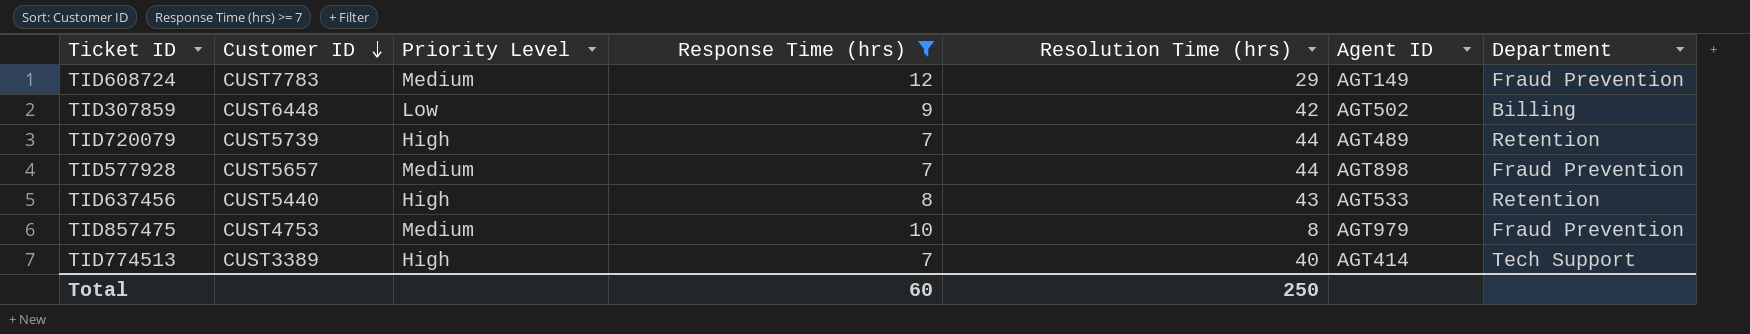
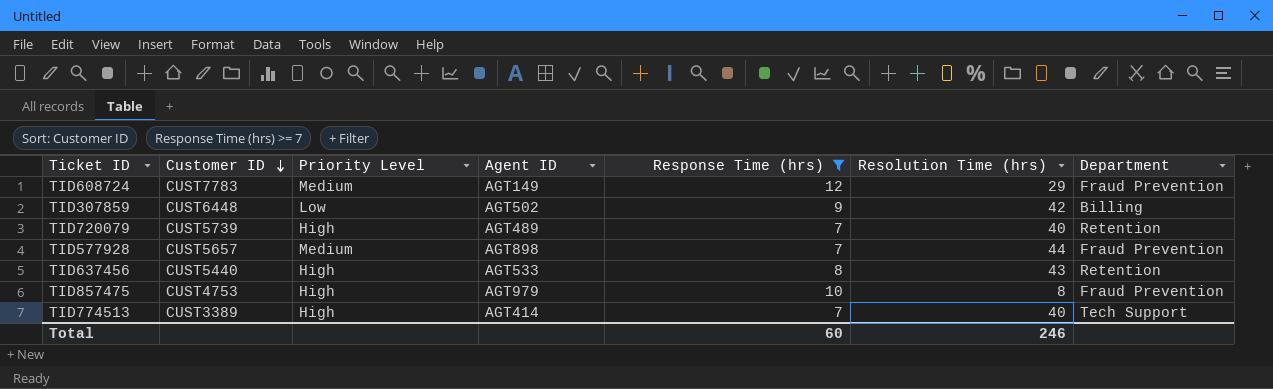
column Agent ID | position: 6 -> 4
TID720079 | Resolution Time (hrs): 44 -> 40
TID857475 | Priority Level: Medium -> High
Total | Resolution Time (hrs): 250 -> 246

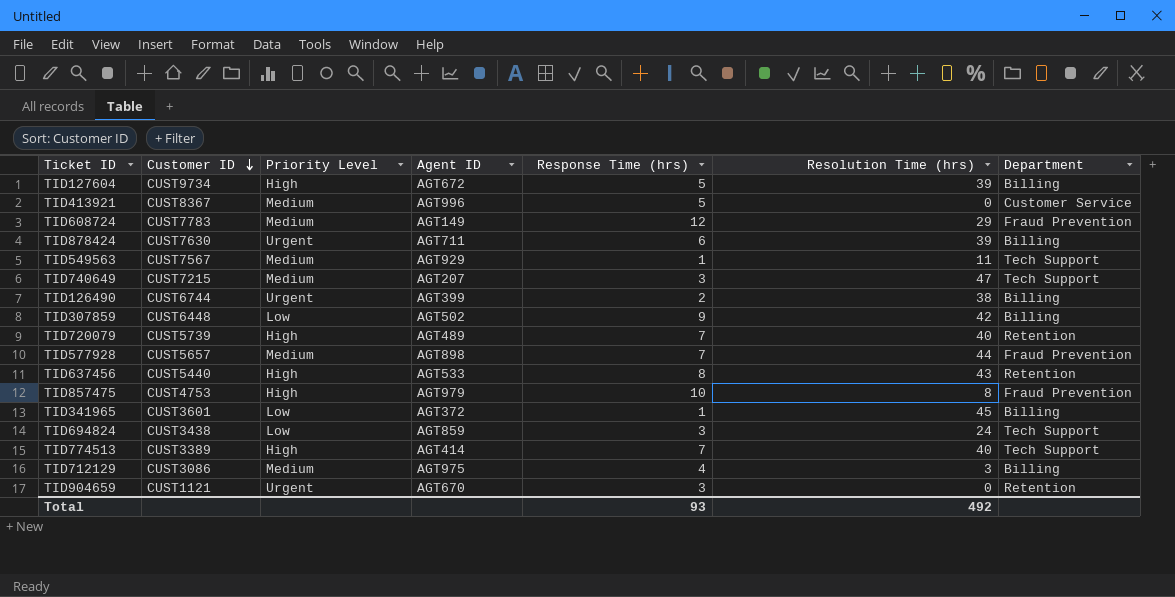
filter: Response Time (hrs) >= 7 -> none
Total | Response Time (hrs): 60 -> 93
Total | Resolution Time (hrs): 246 -> 492

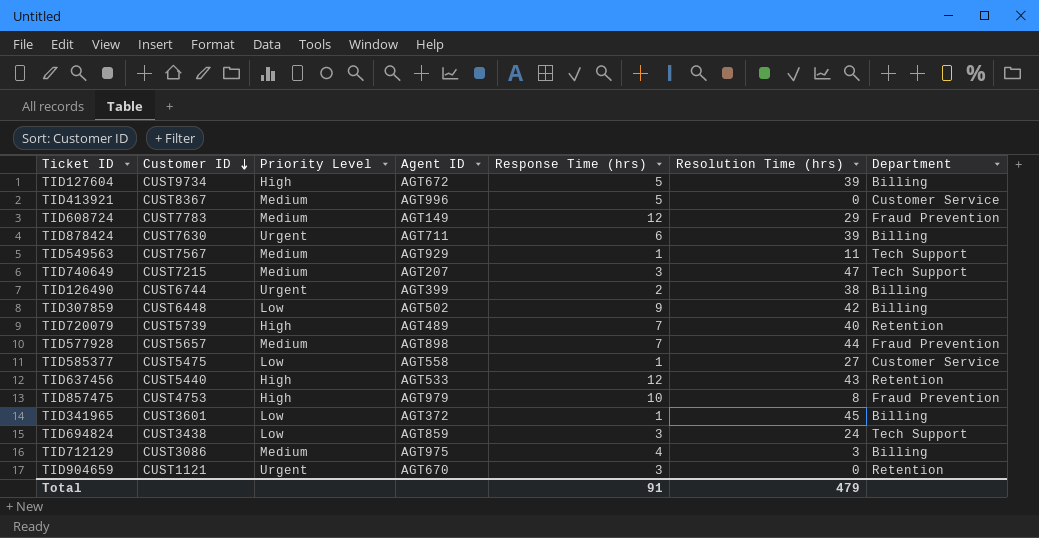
row TID774513: CUST3389 | High | AGT414 | 7 | 40 | Tech Support -> none
row TID585377: none -> CUST5475 | Low | AGT558 | 1 | 27 | Customer Service
TID637456 | Response Time (hrs): 8 -> 12
Total | Response Time (hrs): 93 -> 91
Total | Resolution Time (hrs): 492 -> 479

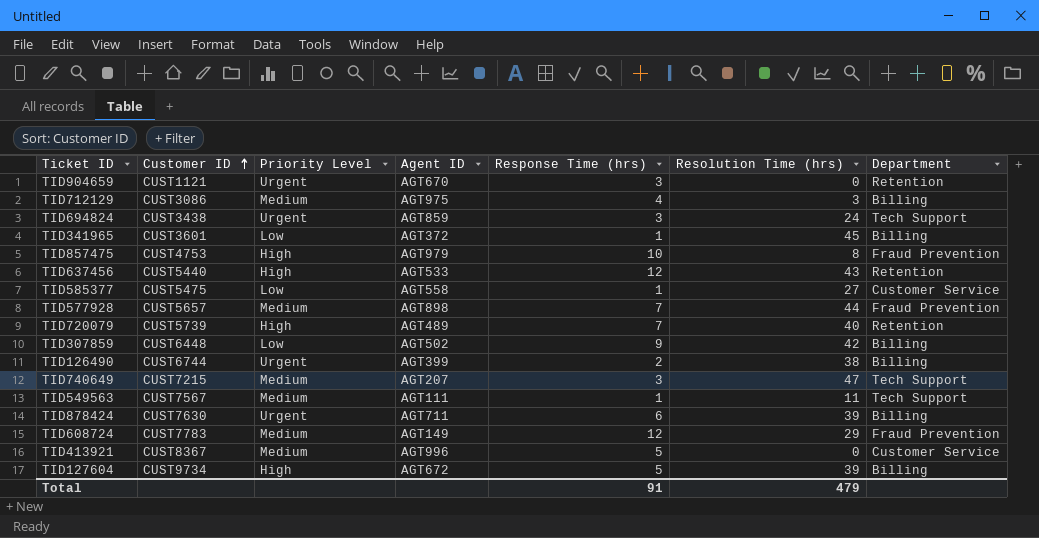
row order: Customer ID descending -> Customer ID ascending
TID694824 | Priority Level: Low -> Urgent
TID549563 | Agent ID: AGT929 -> AGT111

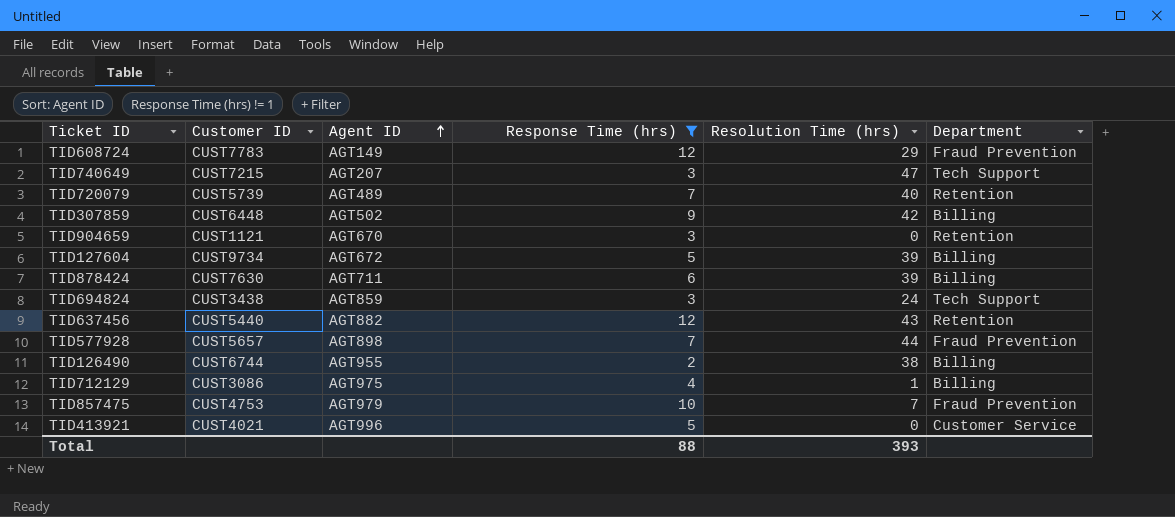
filter: none -> Response Time (hrs) != 1
row order: Customer ID ascending -> Agent ID ascending
column Priority Level | position: 3 -> none
TID637456 | Agent ID: AGT533 -> AGT882
TID126490 | Agent ID: AGT399 -> AGT955
TID712129 | Resolution Time (hrs): 3 -> 1
TID857475 | Resolution Time (hrs): 8 -> 7
TID413921 | Customer ID: CUST8367 -> CUST4021
Total | Response Time (hrs): 91 -> 88
Total | Resolution Time (hrs): 479 -> 393

